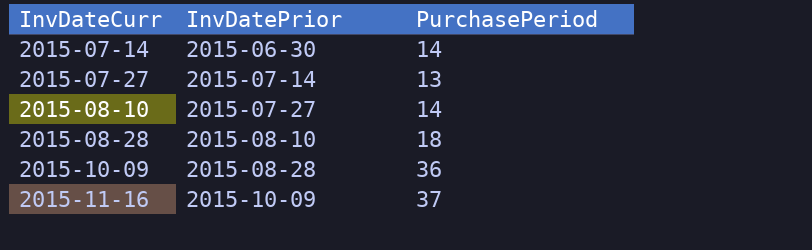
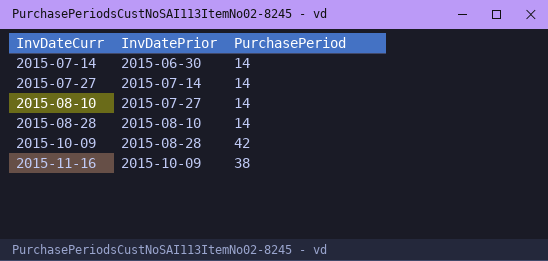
2015-07-27 | PurchasePeriod: 13 -> 14
2015-08-28 | PurchasePeriod: 18 -> 14
2015-10-09 | PurchasePeriod: 36 -> 42
2015-11-16 | PurchasePeriod: 37 -> 38

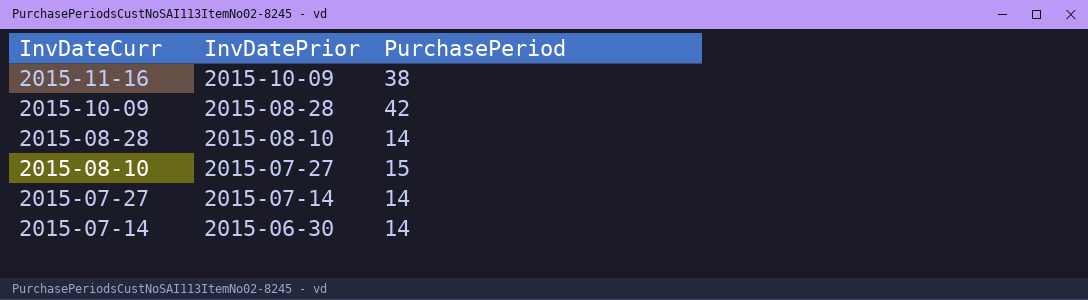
row order: InvDateCurr ascending -> InvDateCurr descending
2015-08-10 | PurchasePeriod: 14 -> 15

